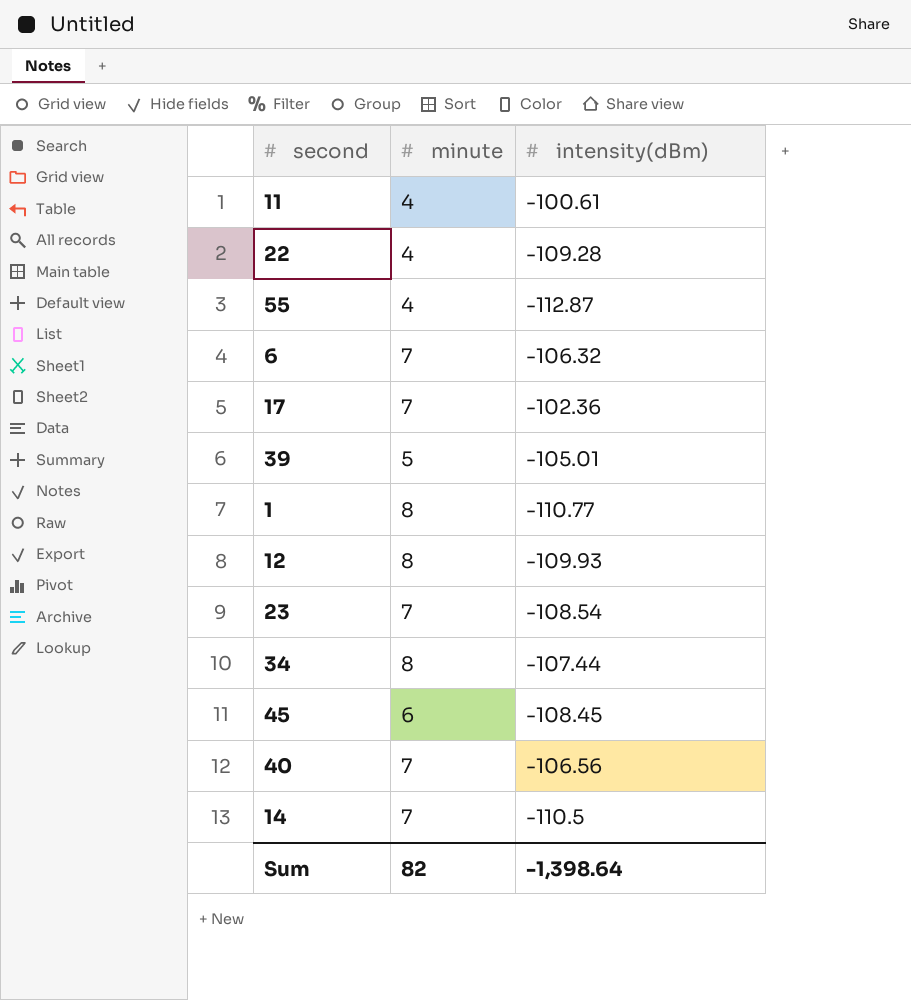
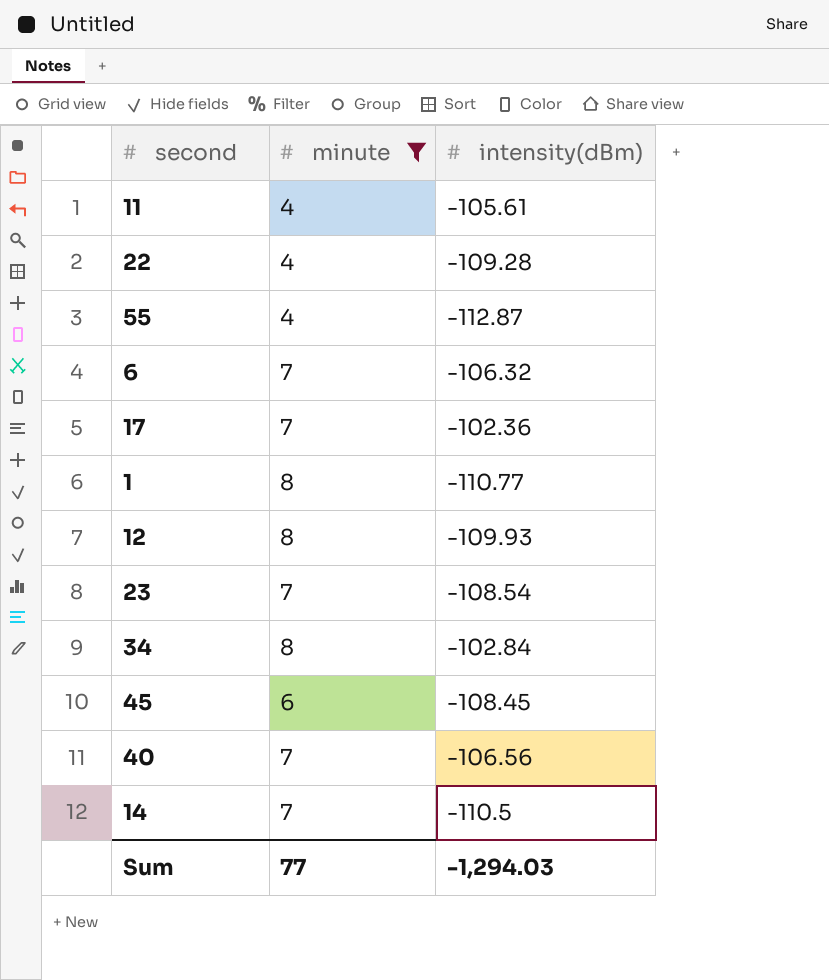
filter: none -> minute != 5
11 | intensity(dBm): -100.61 -> -105.61
34 | intensity(dBm): -107.44 -> -102.84
Sum | minute: 82 -> 77
Sum | intensity(dBm): -1,398.64 -> -1,294.03

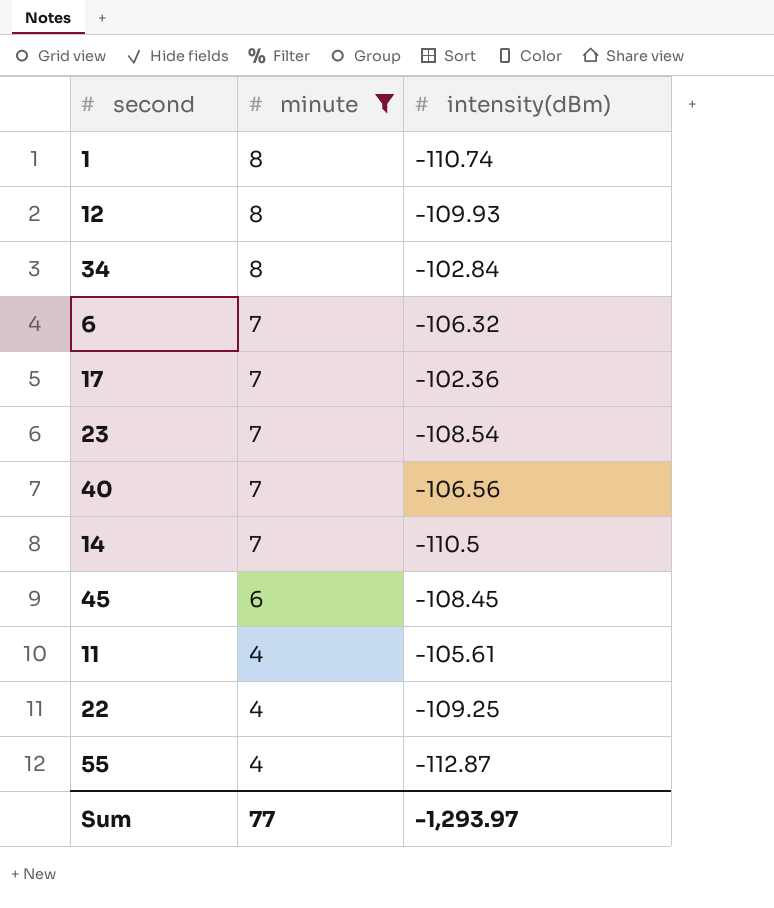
row order: none -> minute descending
1 | intensity(dBm): -110.77 -> -110.74
22 | intensity(dBm): -109.28 -> -109.25
Sum | intensity(dBm): -1,294.03 -> -1,293.97

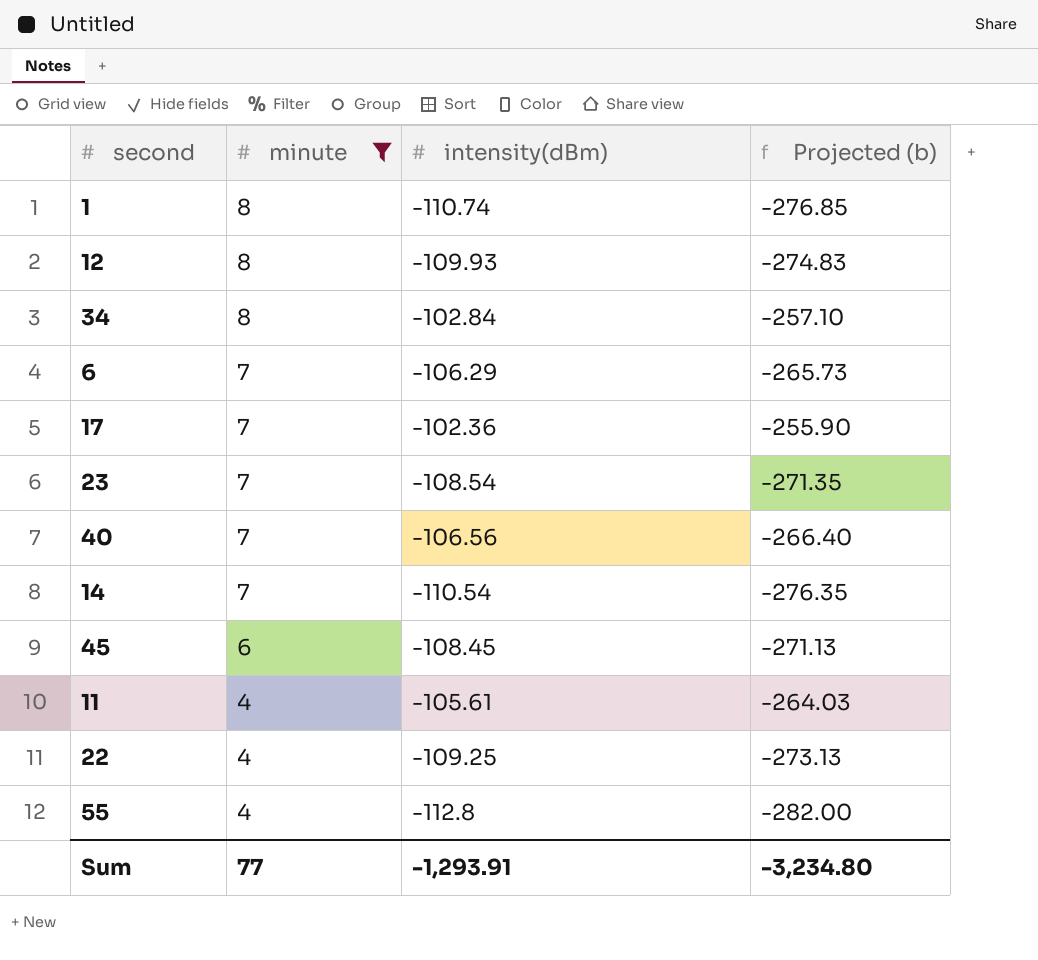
column Projected (b) | formula: none -> [intensity(dBm)] * 2.5
6 | intensity(dBm): -106.32 -> -106.29
14 | intensity(dBm): -110.5 -> -110.54
55 | intensity(dBm): -112.87 -> -112.8
Sum | intensity(dBm): -1,293.97 -> -1,293.91

